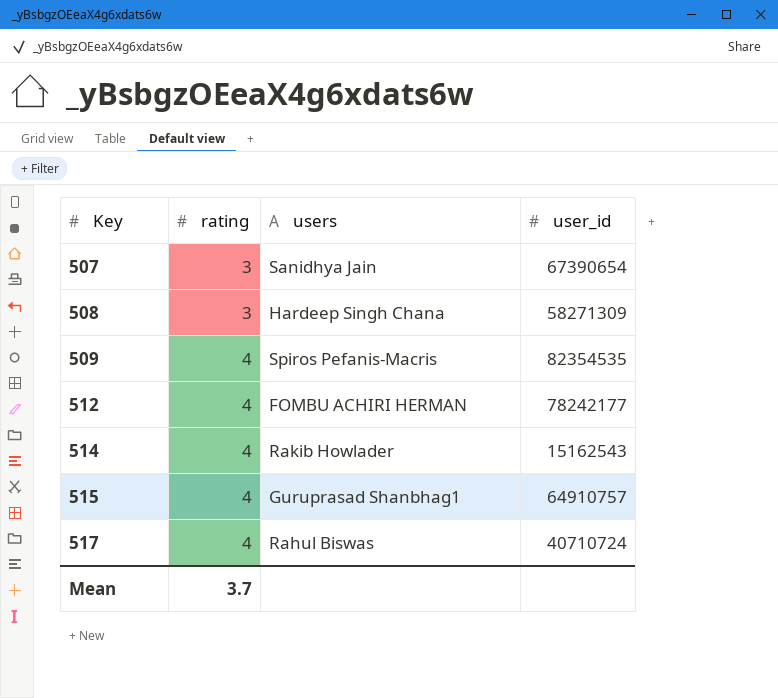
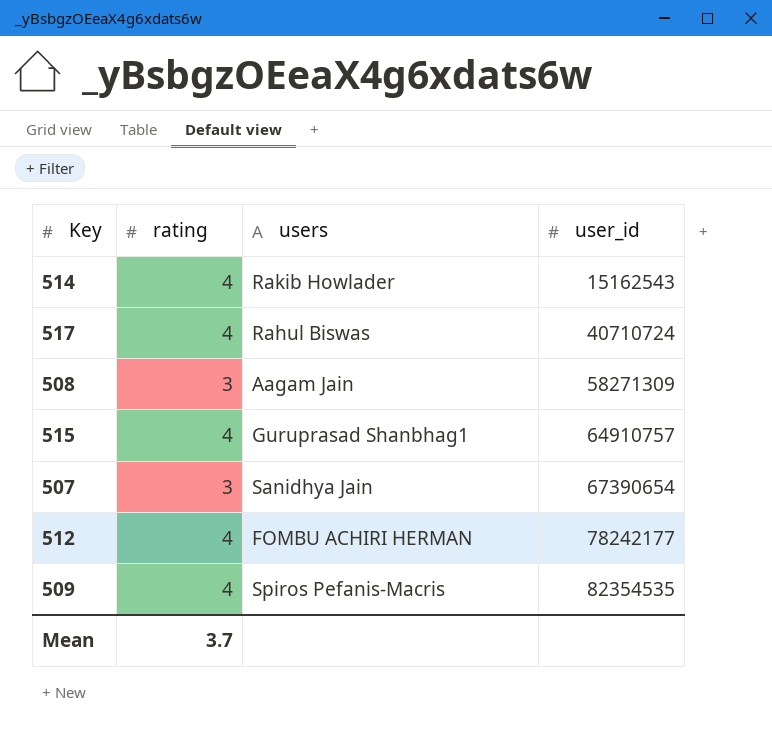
row order: Key ascending -> user_id ascending
508 | users: Hardeep Singh Chana -> Aagam Jain

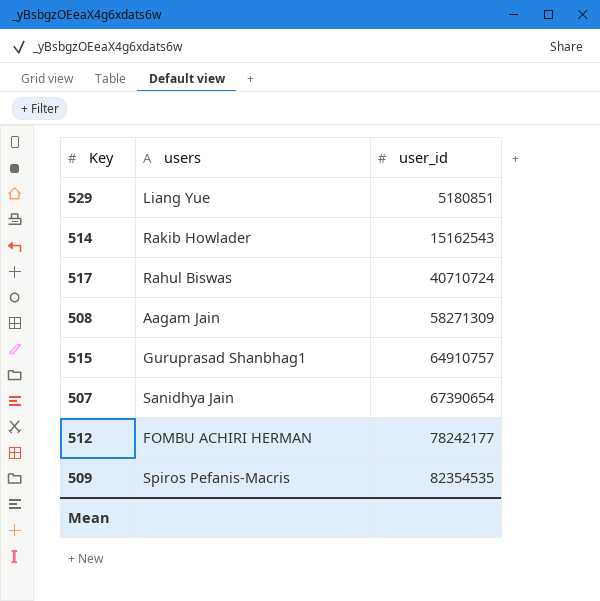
column rating | position: 2 -> none
row 529: none -> Liang Yue | 5180851

